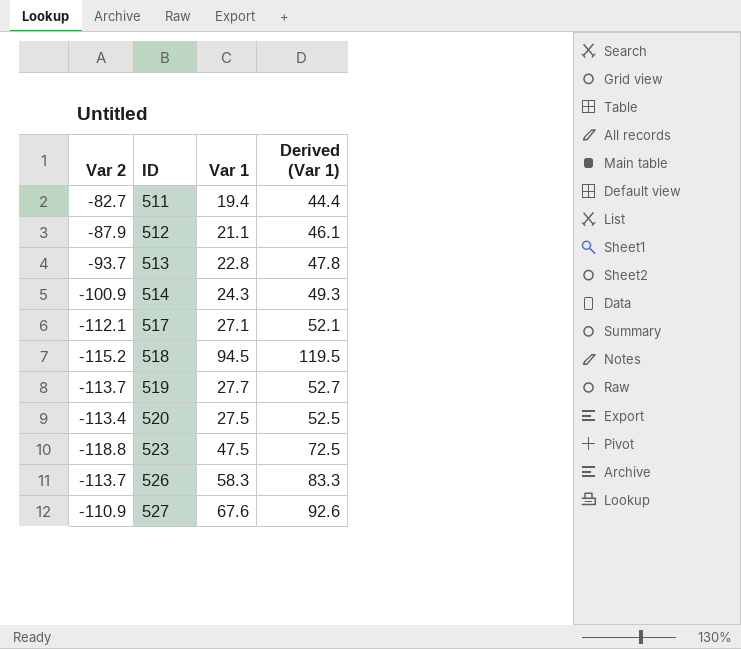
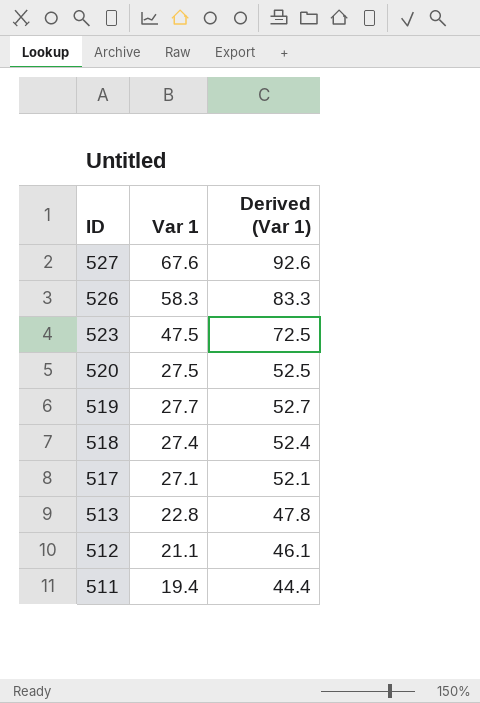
row order: ID ascending -> ID descending
column Var 2 | position: 1 -> none
row 514: -100.9 | 24.3 | 49.3 -> none
518 | Var 1: 94.5 -> 27.4
518 | Derived (Var 1): 119.5 -> 52.4

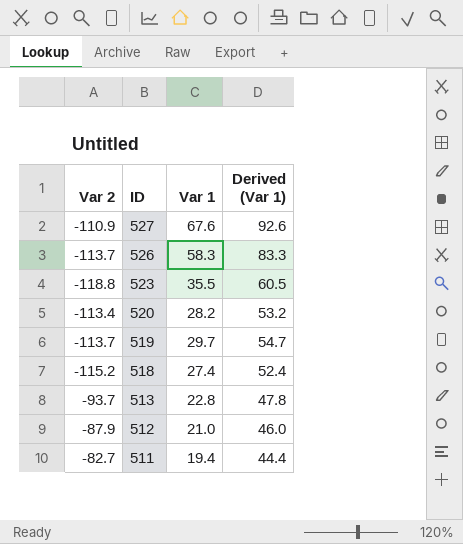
column Var 2 | position: none -> 1
row 517: 27.1 | 52.1 -> none
523 | Var 1: 47.5 -> 35.5
523 | Derived (Var 1): 72.5 -> 60.5
520 | Var 1: 27.5 -> 28.2
520 | Derived (Var 1): 52.5 -> 53.2
519 | Var 1: 27.7 -> 29.7
519 | Derived (Var 1): 52.7 -> 54.7
512 | Var 1: 21.1 -> 21.0
512 | Derived (Var 1): 46.1 -> 46.0

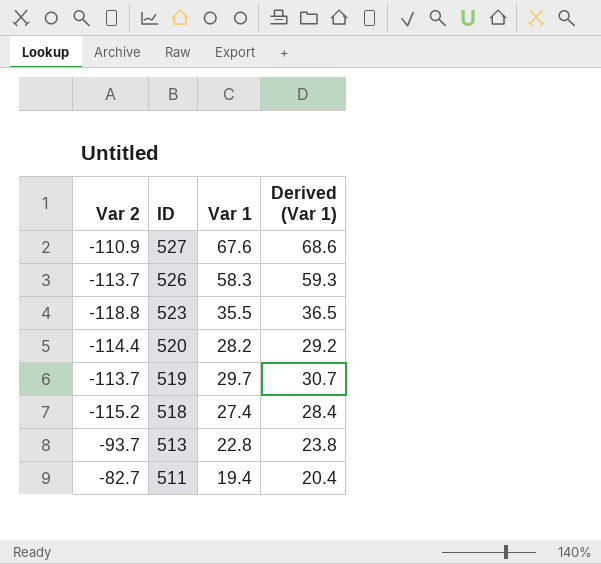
column Derived (Var 1) | formula: [Var 1] + 25 -> [Var 1] + 1
row 512: -87.9 | 21.0 | 46.0 -> none
520 | Var 2: -113.4 -> -114.4

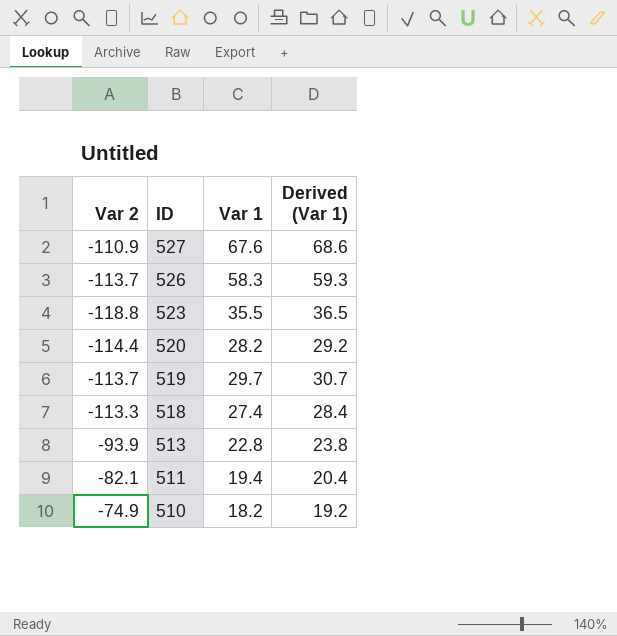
518 | Var 2: -115.2 -> -113.3
513 | Var 2: -93.7 -> -93.9
511 | Var 2: -82.7 -> -82.1
row 510: none -> -74.9 | 18.2 | 19.2

